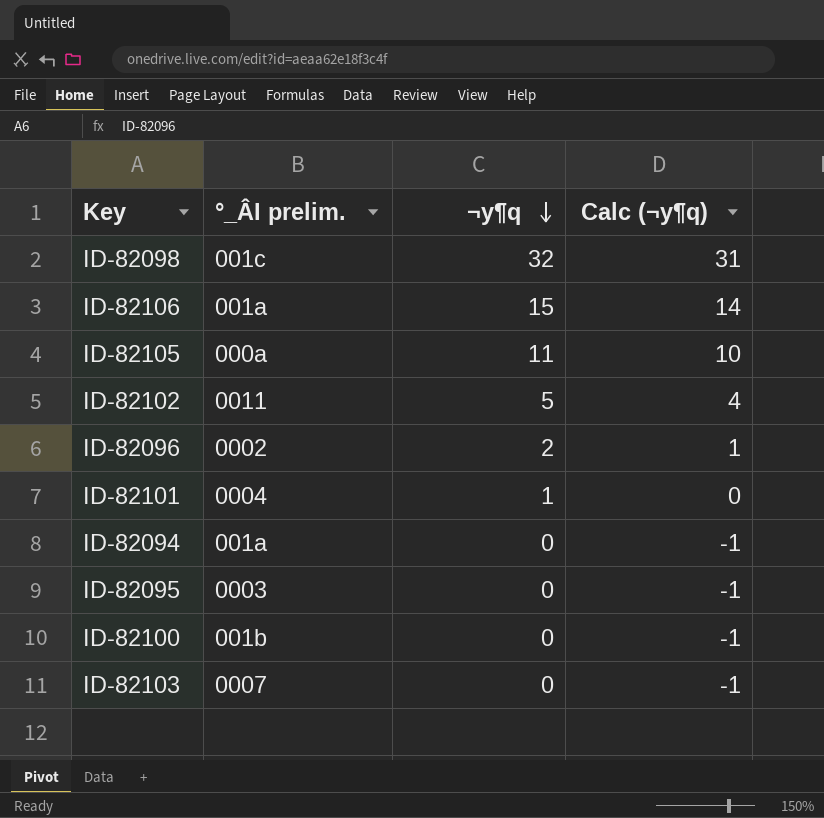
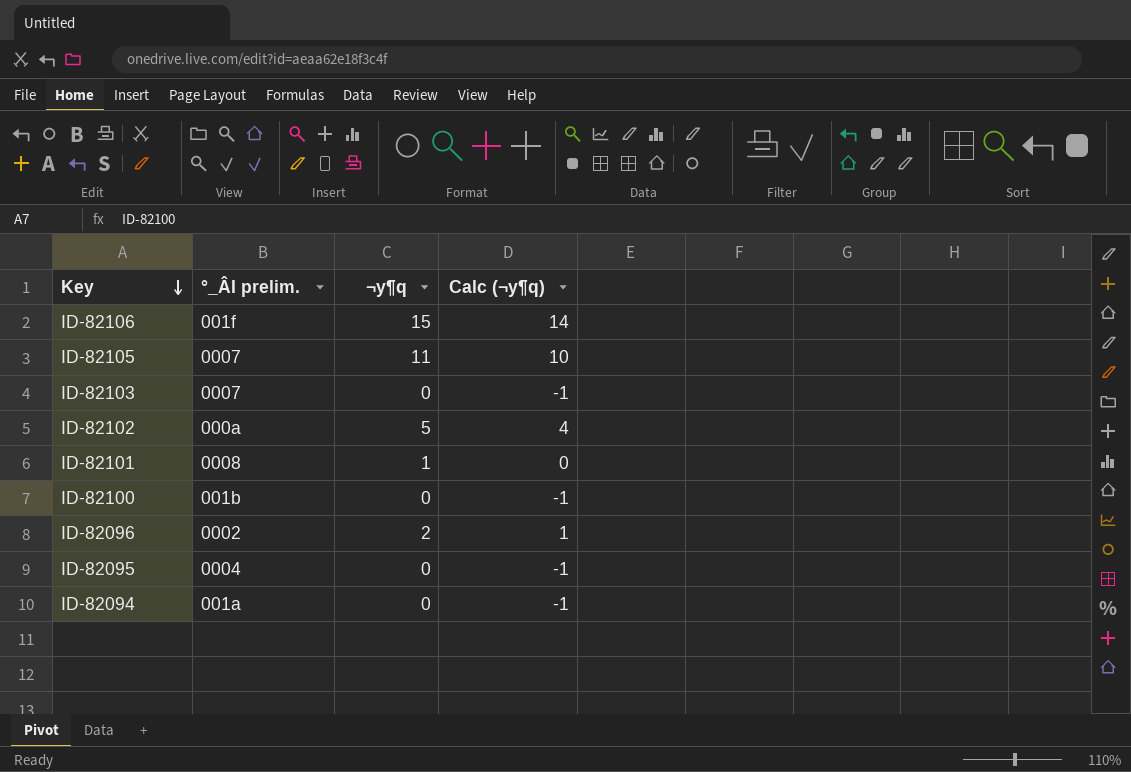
row order: ¬y¶q descending -> Key descending
row ID-82098: 001c | 32 | 31 -> none
ID-82106 | °_ÂI prelim.: 001a -> 001f
ID-82105 | °_ÂI prelim.: 000a -> 0007
ID-82102 | °_ÂI prelim.: 0011 -> 000a
ID-82101 | °_ÂI prelim.: 0004 -> 0008
ID-82095 | °_ÂI prelim.: 0003 -> 0004

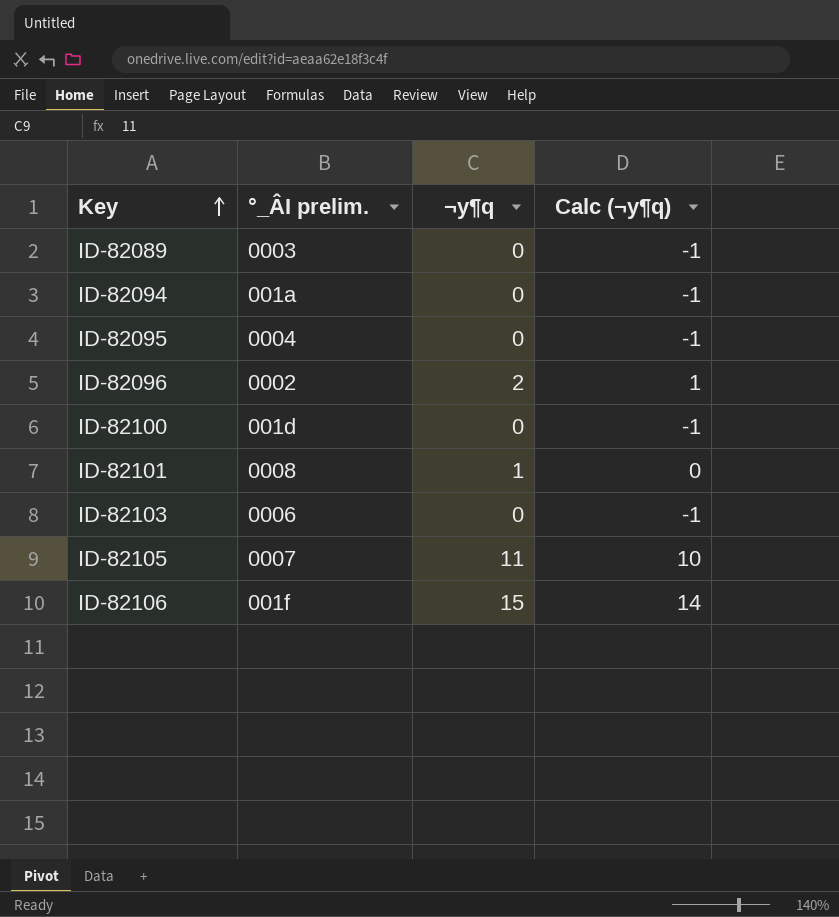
row order: Key descending -> Key ascending
row ID-82102: 000a | 5 | 4 -> none
row ID-82089: none -> 0003 | 0 | -1
ID-82100 | °_ÂI prelim.: 001b -> 001d
ID-82103 | °_ÂI prelim.: 0007 -> 0006

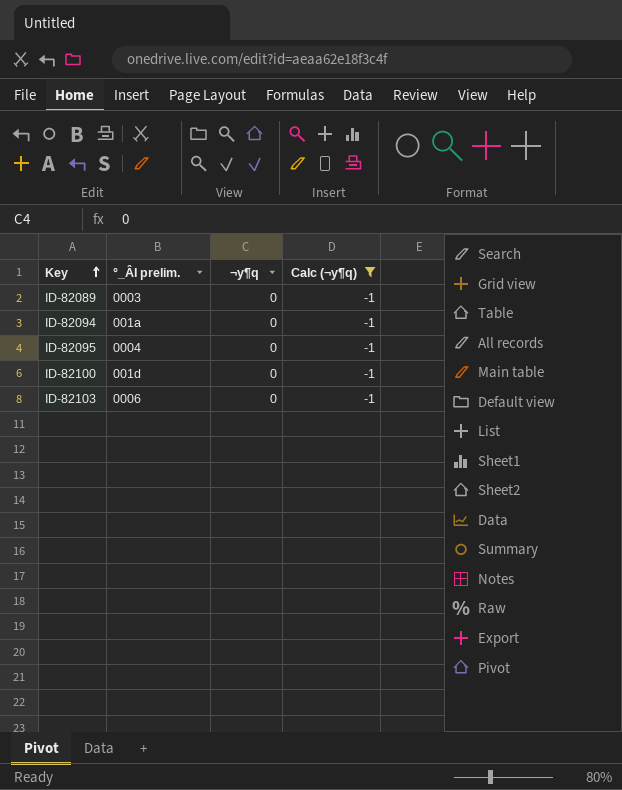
filter: none -> Calc (¬y¶q) = -1

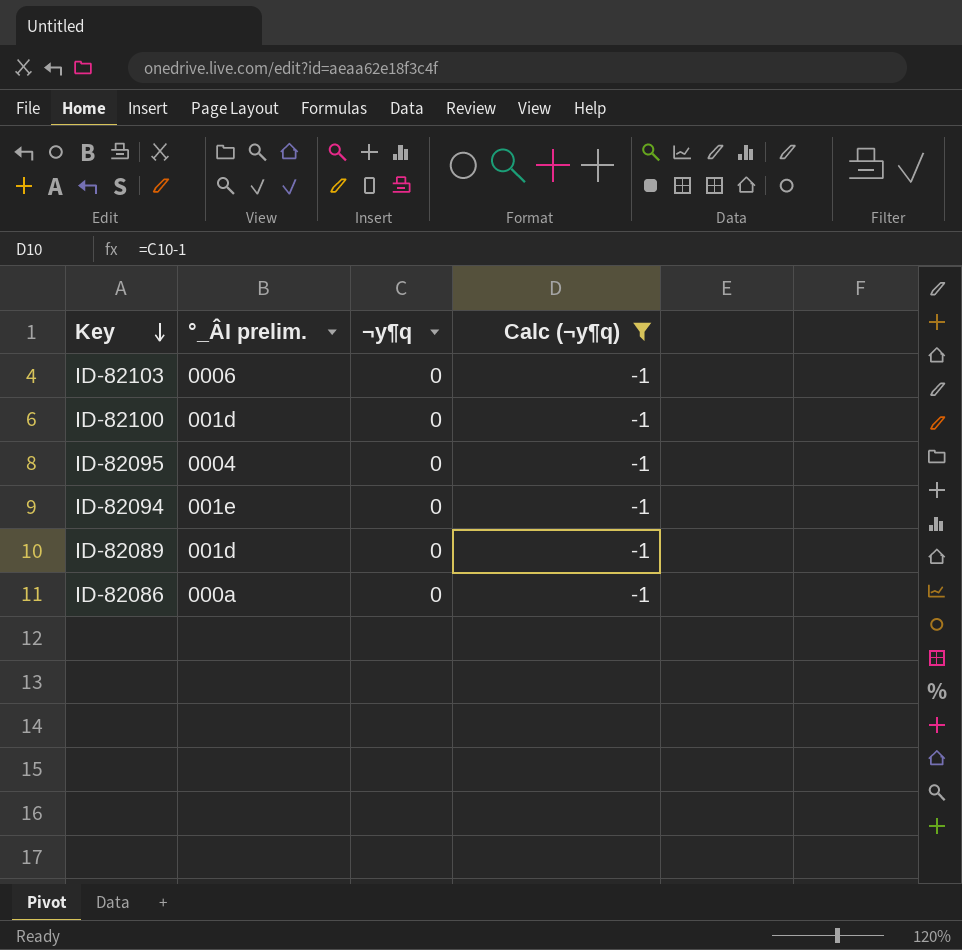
row order: Key ascending -> Key descending
ID-82094 | °_ÂI prelim.: 001a -> 001e
ID-82089 | °_ÂI prelim.: 0003 -> 001d
row ID-82086: none -> 000a | 0 | -1

